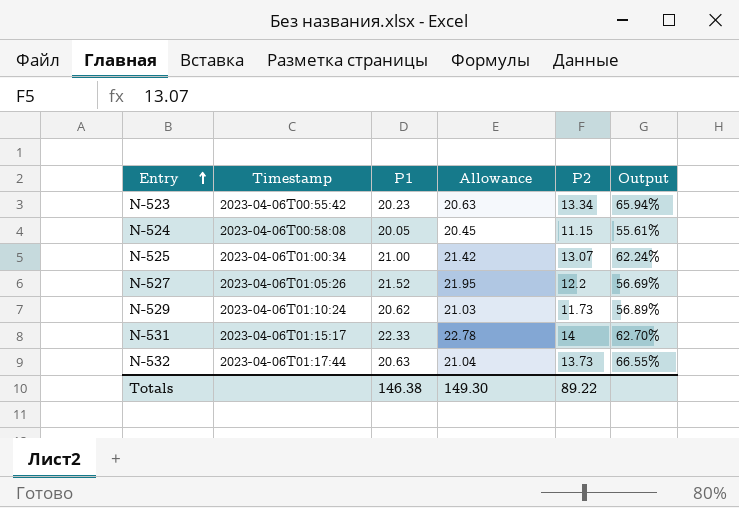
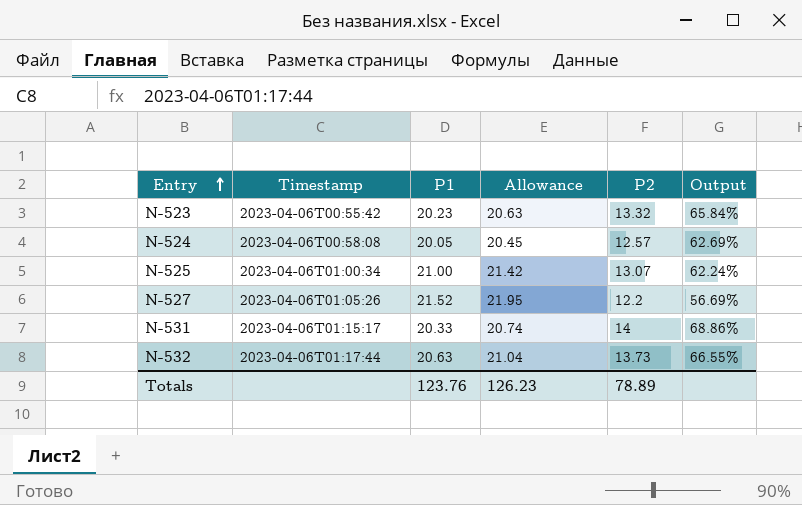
row N-529: 2023-04-06T01:10:24 | 20.62 | 21.03 | 11.73 | 56.89% -> none
N-523 | P2: 13.34 -> 13.32
N-523 | Output: 65.94% -> 65.84%
N-524 | P2: 11.15 -> 12.57
N-524 | Output: 55.61% -> 62.69%
N-531 | P1: 22.33 -> 20.33
N-531 | Allowance: 22.78 -> 20.74
N-531 | Output: 62.70% -> 68.86%
Totals | P1: 146.38 -> 123.76
Totals | Allowance: 149.30 -> 126.23
Totals | P2: 89.22 -> 78.89

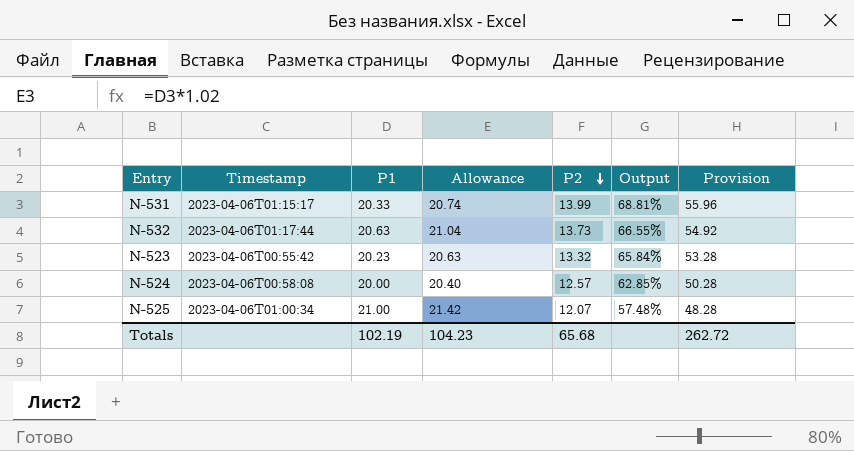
row order: Entry ascending -> P2 descending
column Provision | formula: none -> [P2] * 4
row N-527: 2023-04-06T01:05:26 | 21.52 | 21.95 | 12.2 | 56.69% -> none
N-531 | P2: 14 -> 13.99
N-531 | Output: 68.86% -> 68.81%
N-524 | P1: 20.05 -> 20.00
N-524 | Allowance: 20.45 -> 20.40
N-524 | Output: 62.69% -> 62.85%
N-525 | P2: 13.07 -> 12.07
N-525 | Output: 62.24% -> 57.48%
Totals | P1: 123.76 -> 102.19
Totals | Allowance: 126.23 -> 104.23
Totals | P2: 78.89 -> 65.68

